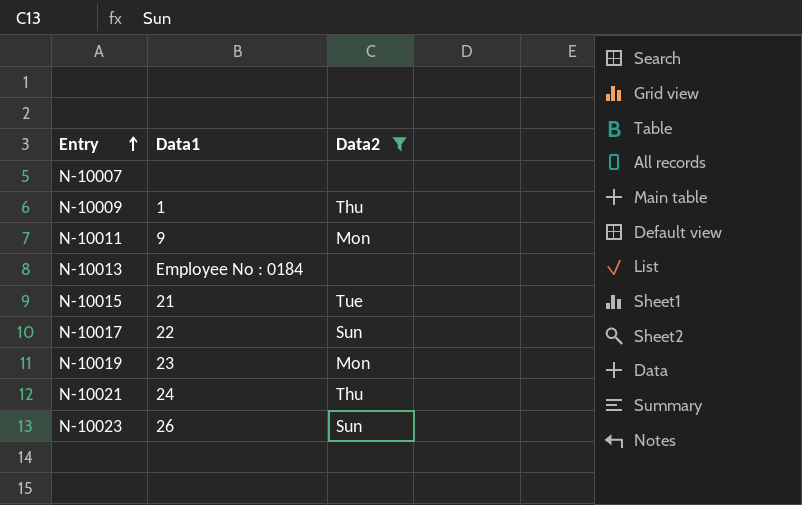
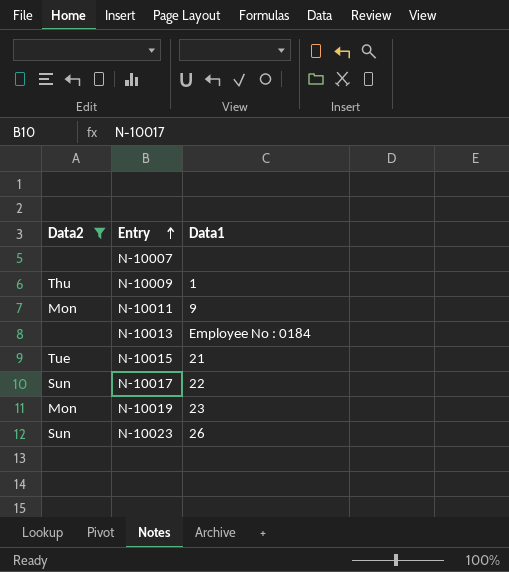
column Data2 | position: 3 -> 1
row N-10021: 24 | Thu -> none

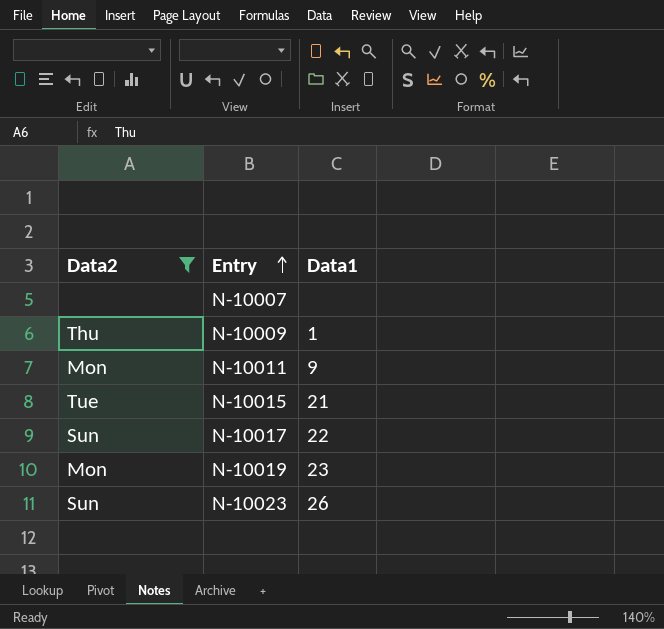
row N-10013: none | Employee No : 0184 -> none

